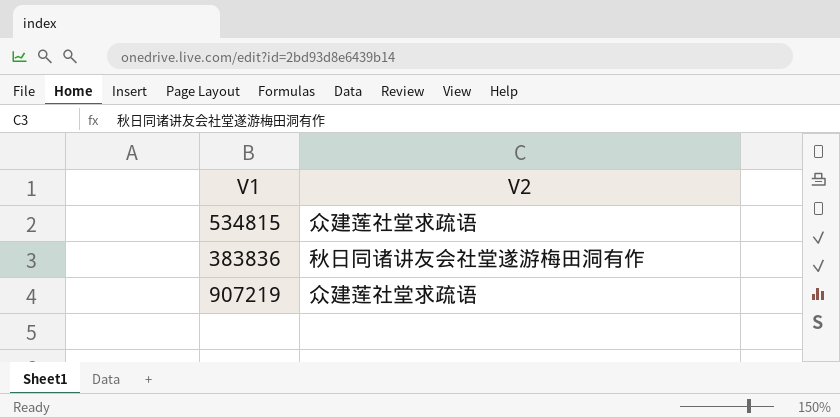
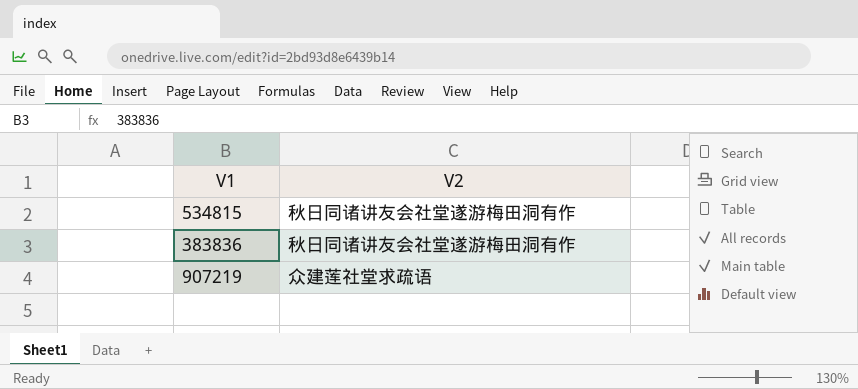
534815 | V2: 众建莲社堂求疏语 -> 秋日同诸讲友会社堂遂游梅田洞有作

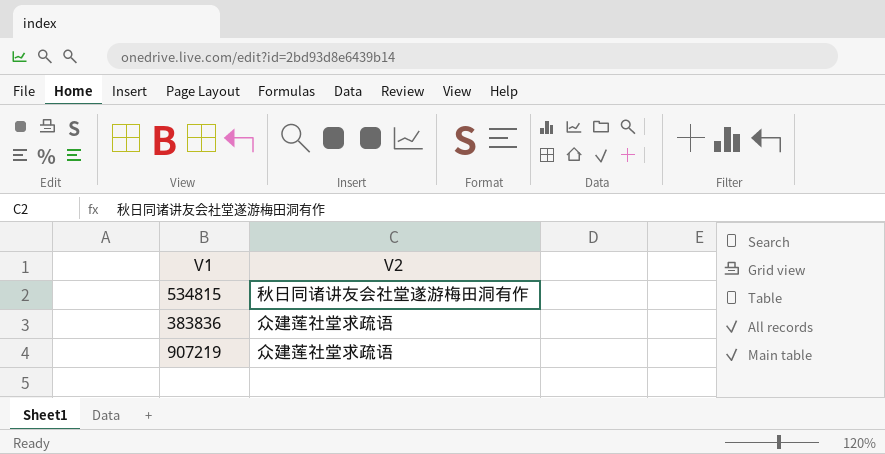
383836 | V2: 秋日同诸讲友会社堂遂游梅田洞有作 -> 众建莲社堂求疏语

